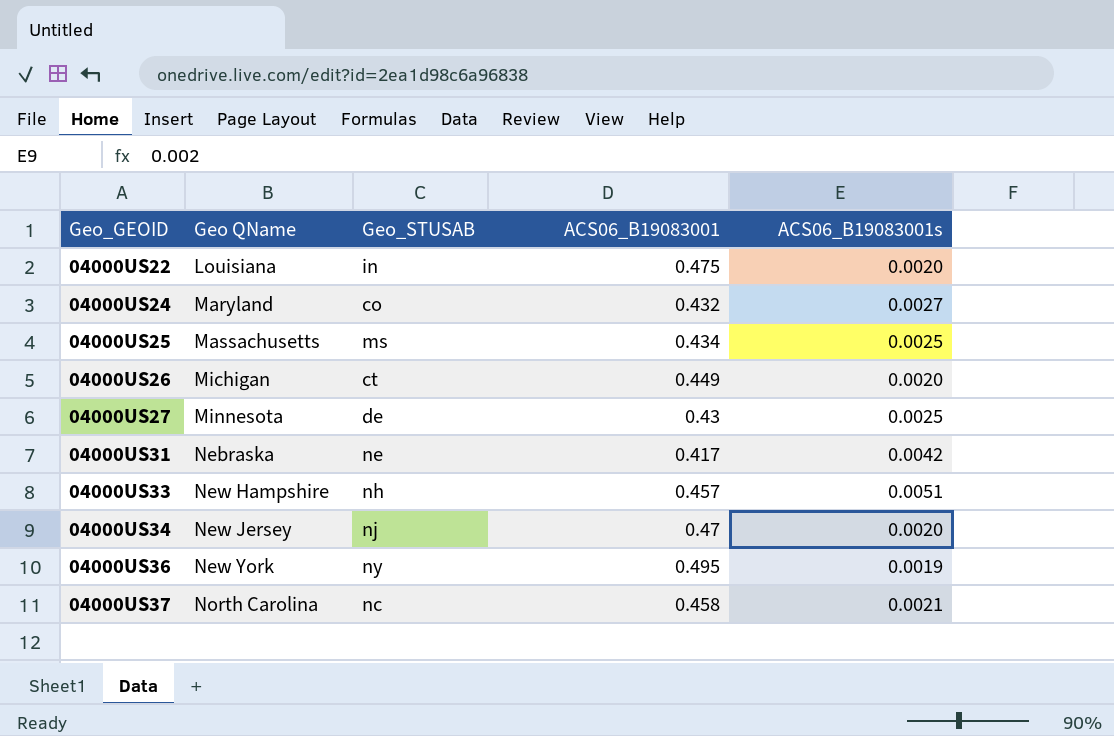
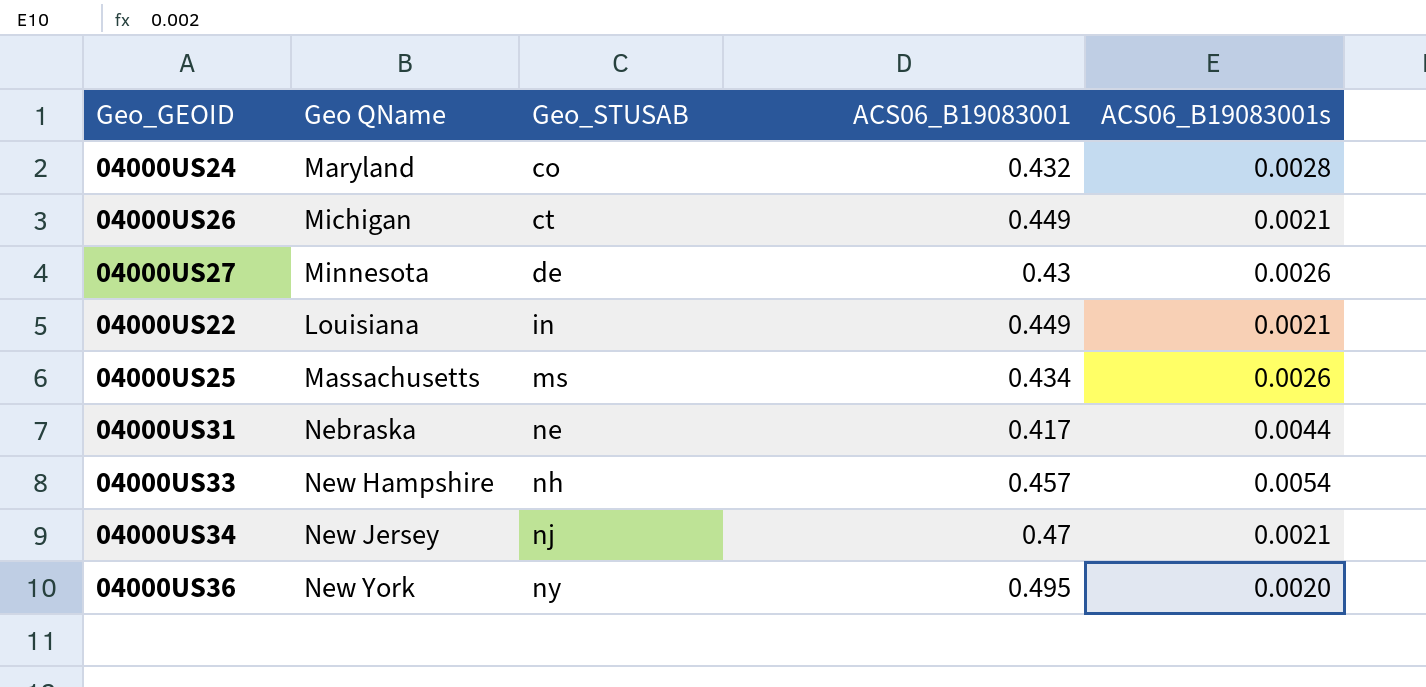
row order: Geo_GEOID ascending -> Geo_STUSAB ascending
row 04000US37: North Carolina | nc | 0.458 | 0.0021 -> none
04000US24 | ACS06_B19083001s: 0.0027 -> 0.0028
04000US26 | ACS06_B19083001s: 0.0020 -> 0.0021
04000US27 | ACS06_B19083001s: 0.0025 -> 0.0026
04000US22 | ACS06_B19083001: 0.475 -> 0.449
04000US22 | ACS06_B19083001s: 0.0020 -> 0.0021
04000US25 | ACS06_B19083001s: 0.0025 -> 0.0026
04000US31 | ACS06_B19083001s: 0.0042 -> 0.0044
04000US33 | ACS06_B19083001s: 0.0051 -> 0.0054
04000US34 | ACS06_B19083001s: 0.0020 -> 0.0021
04000US36 | ACS06_B19083001s: 0.0019 -> 0.0020

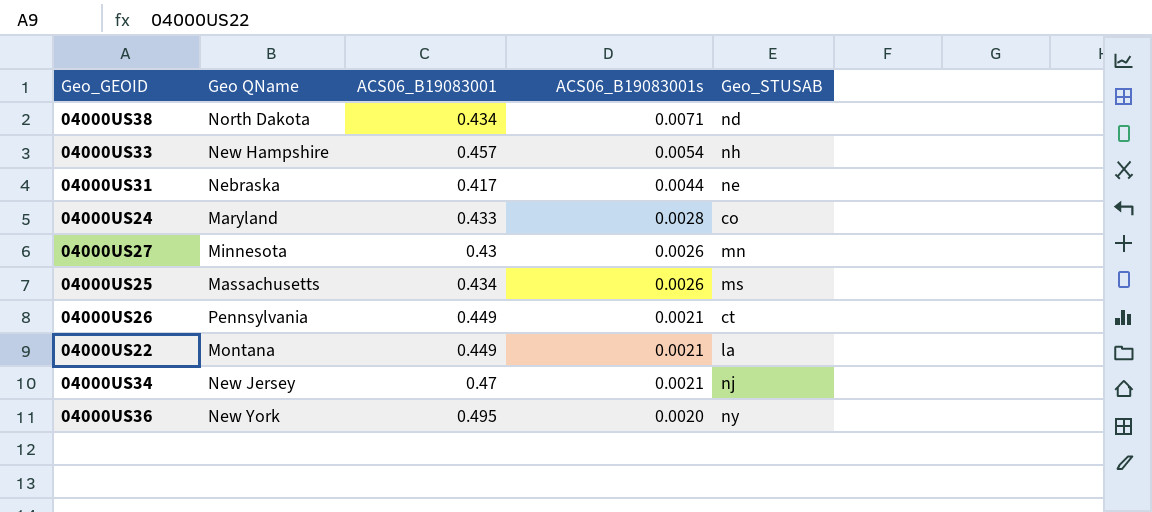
row order: Geo_STUSAB ascending -> ACS06_B19083001s descending
column Geo_STUSAB | position: 3 -> 5
row 04000US38: none -> North Dakota | 0.434 | 0.0071 | nd
04000US24 | ACS06_B19083001: 0.432 -> 0.433
04000US27 | Geo_STUSAB: de -> mn
04000US26 | Geo QName: Michigan -> Pennsylvania
04000US22 | Geo QName: Louisiana -> Montana
04000US22 | Geo_STUSAB: in -> la

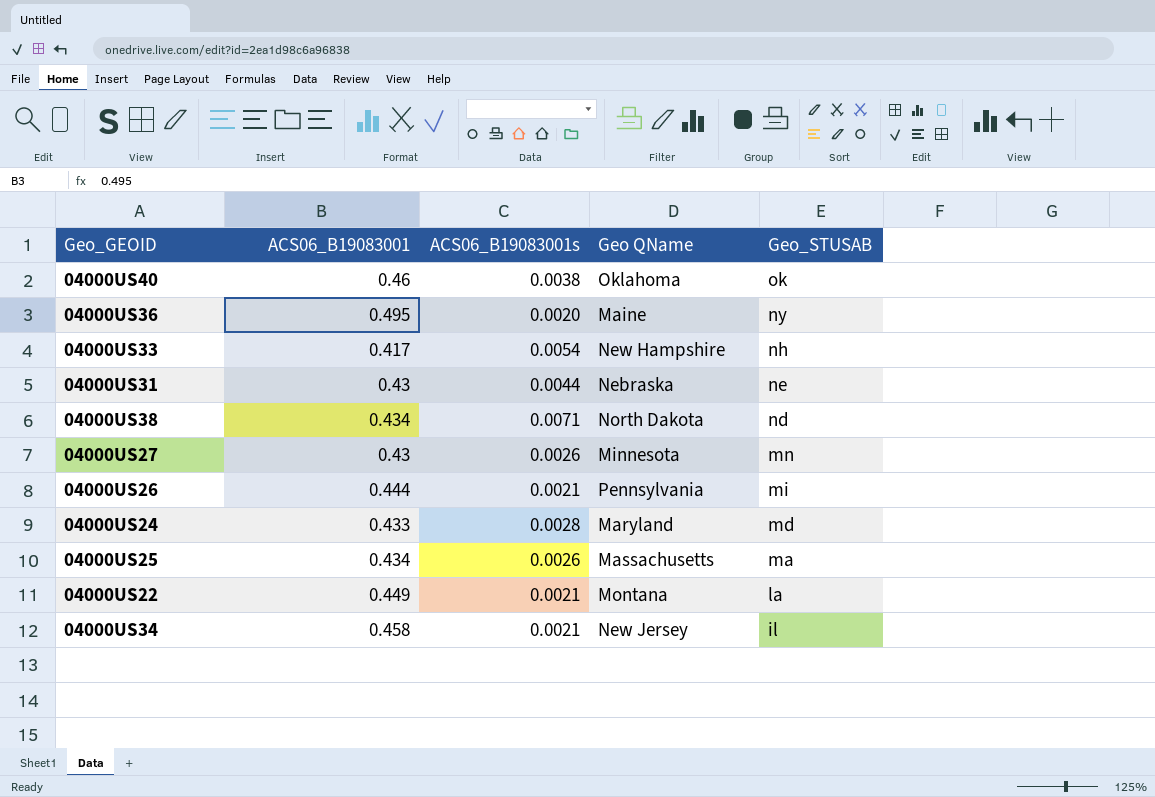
row order: ACS06_B19083001s descending -> Geo_STUSAB descending
column Geo QName | position: 2 -> 4
row 04000US40: none -> 0.46 | 0.0038 | Oklahoma | ok
04000US36 | Geo QName: New York -> Maine
04000US33 | ACS06_B19083001: 0.457 -> 0.417
04000US31 | ACS06_B19083001: 0.417 -> 0.43
04000US26 | ACS06_B19083001: 0.449 -> 0.444
04000US26 | Geo_STUSAB: ct -> mi
04000US24 | Geo_STUSAB: co -> md
04000US25 | Geo_STUSAB: ms -> ma
04000US34 | ACS06_B19083001: 0.47 -> 0.458
04000US34 | Geo_STUSAB: nj -> il

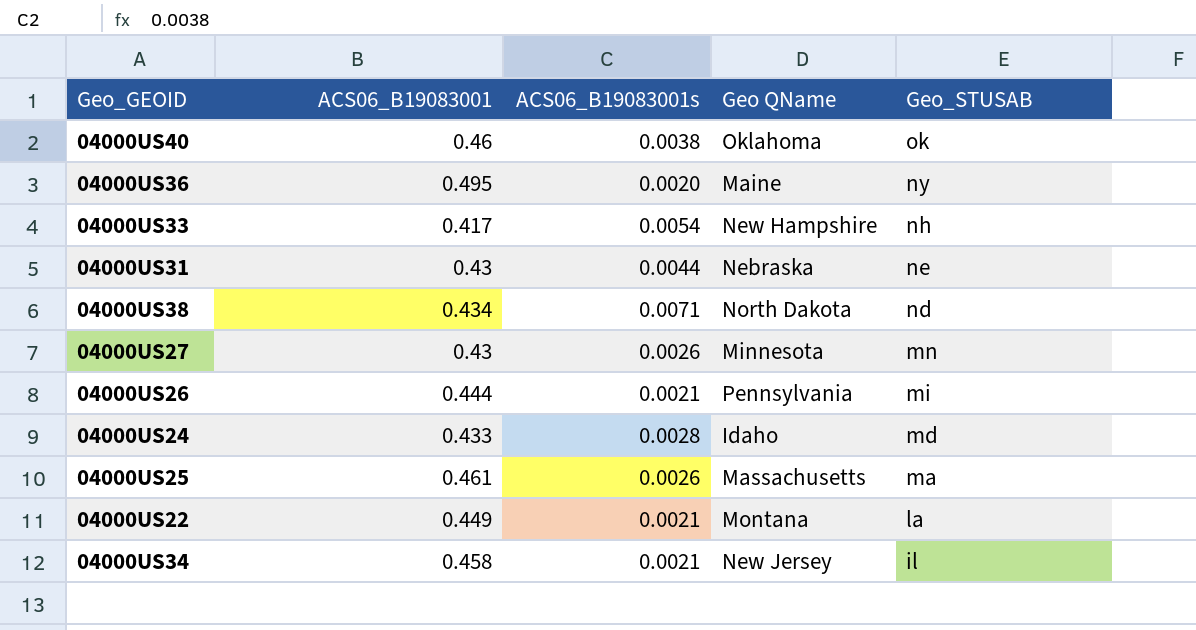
04000US24 | Geo QName: Maryland -> Idaho
04000US25 | ACS06_B19083001: 0.434 -> 0.461

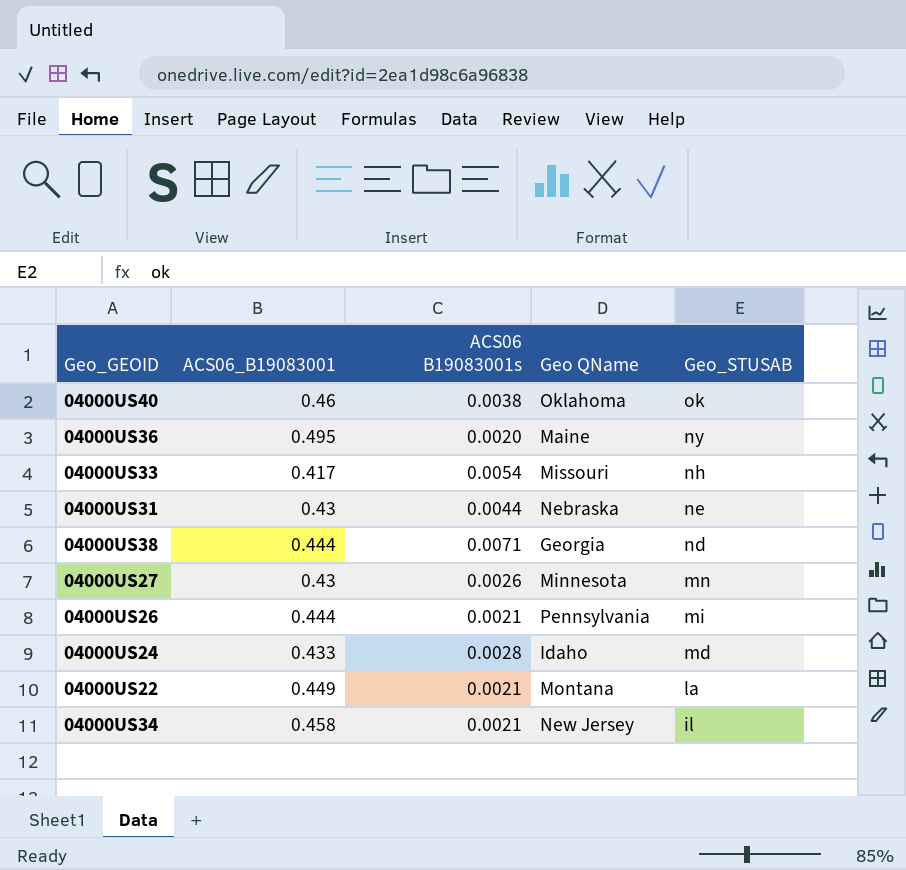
column name: ACS06_B19083001s -> ACS06 B19083001s
row 04000US25: 0.461 | 0.0026 | Massachusetts | ma -> none
04000US33 | Geo QName: New Hampshire -> Missouri
04000US38 | ACS06_B19083001: 0.434 -> 0.444
04000US38 | Geo QName: North Dakota -> Georgia

